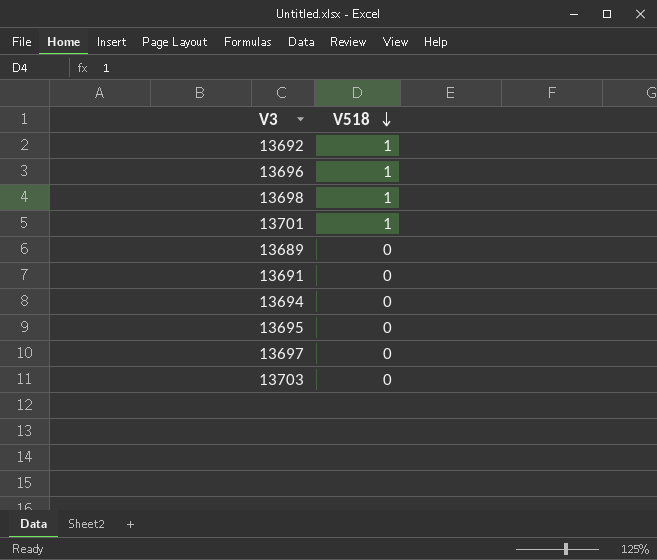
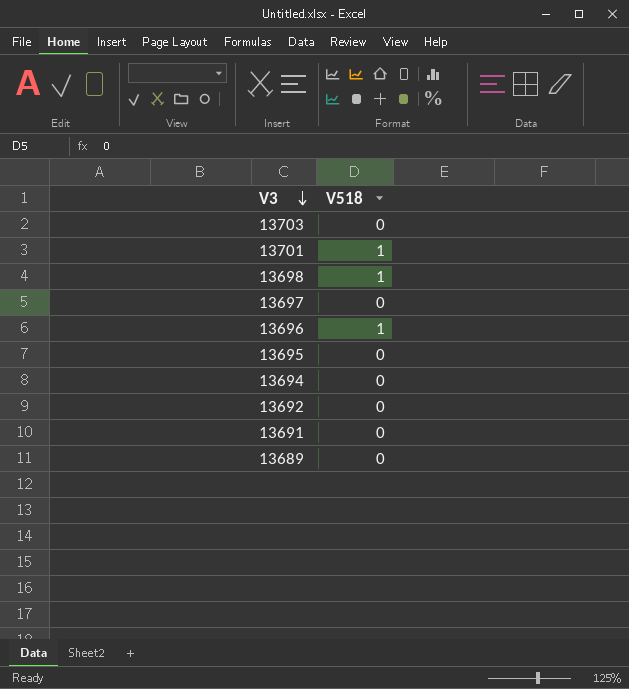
row order: V518 descending -> V3 descending
13692 | V518: 1 -> 0

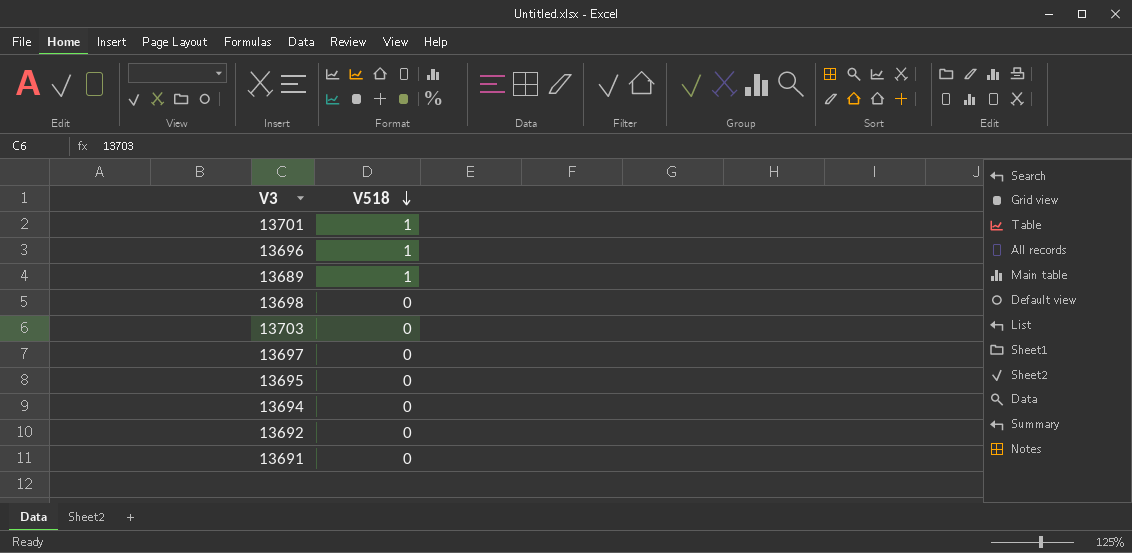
row order: V3 descending -> V518 descending
13689 | V518: 0 -> 1
13698 | V518: 1 -> 0

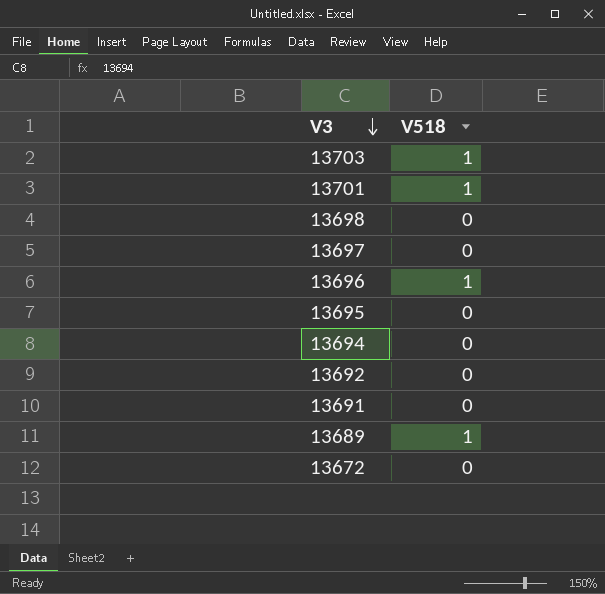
row order: V518 descending -> V3 descending
13703 | V518: 0 -> 1
row 13672: none -> 0

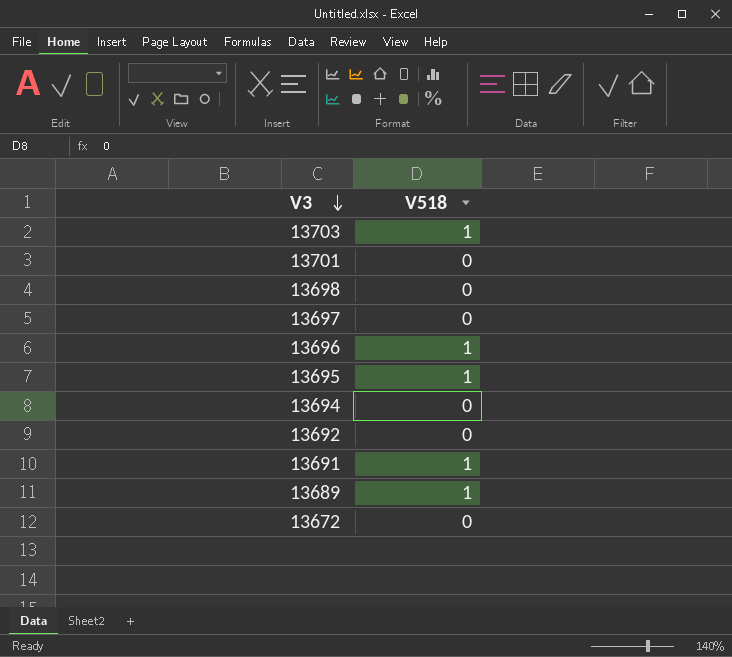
13701 | V518: 1 -> 0
13695 | V518: 0 -> 1
13691 | V518: 0 -> 1

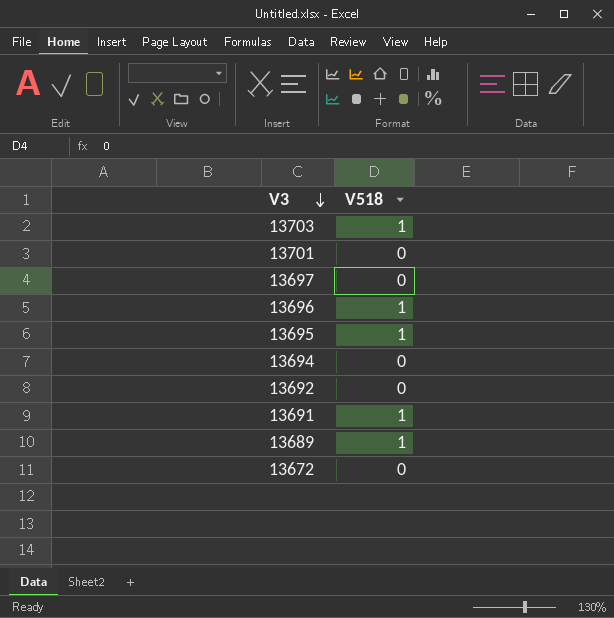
row 13698: 0 -> none

